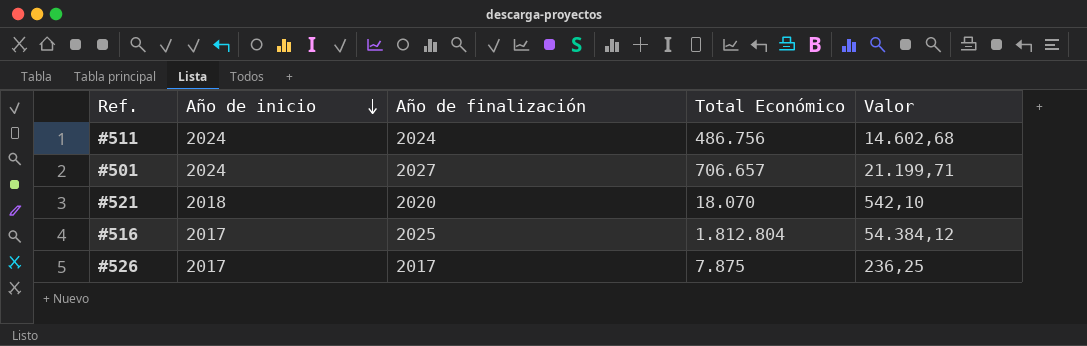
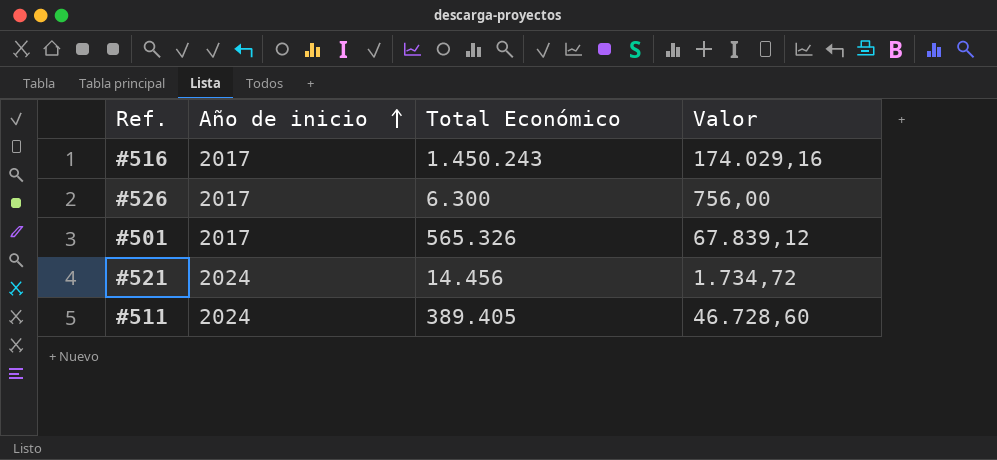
row order: Año de inicio descending -> Año de inicio ascending
column Año de finalización | position: 3 -> none
column Valor | formula: [Total Económico] * 0,03 -> [Total Económico] * 0,12
#516 | Total Económico: 1.812.804 -> 1.450.243
#526 | Total Económico: 7.875 -> 6.300
#501 | Año de inicio: 2024 -> 2017
#501 | Total Económico: 706.657 -> 565.326
#521 | Año de inicio: 2018 -> 2024
#521 | Total Económico: 18.070 -> 14.456
#511 | Total Económico: 486.756 -> 389.405

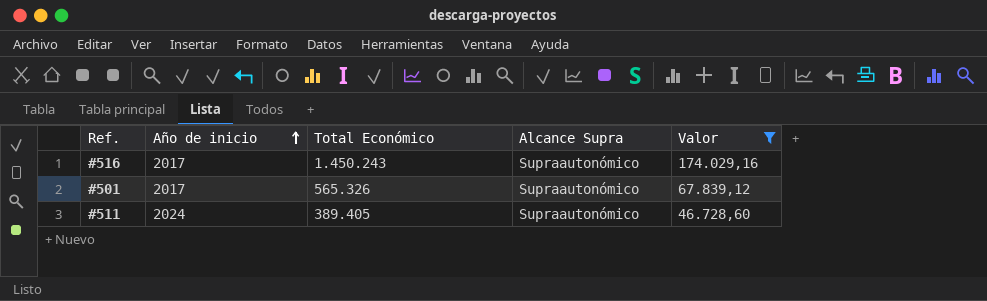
filter: none -> Valor >= 46.728,60
column Alcance Supra | position: none -> 4

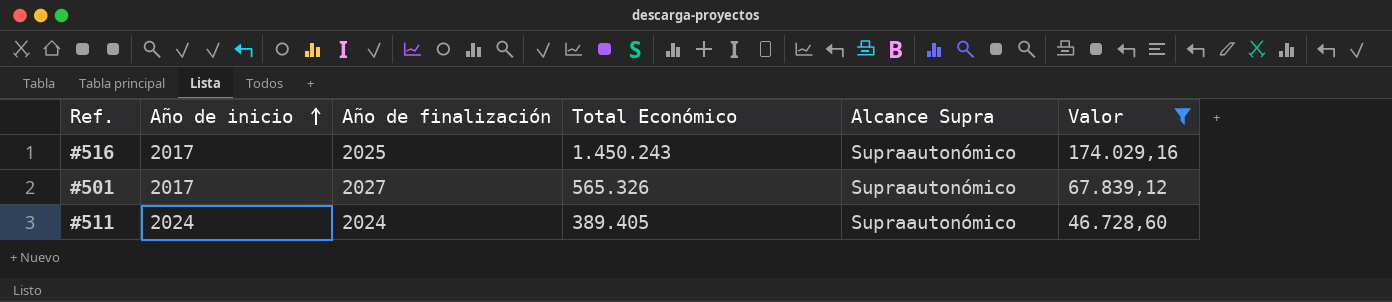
column Año de finalización | position: none -> 3

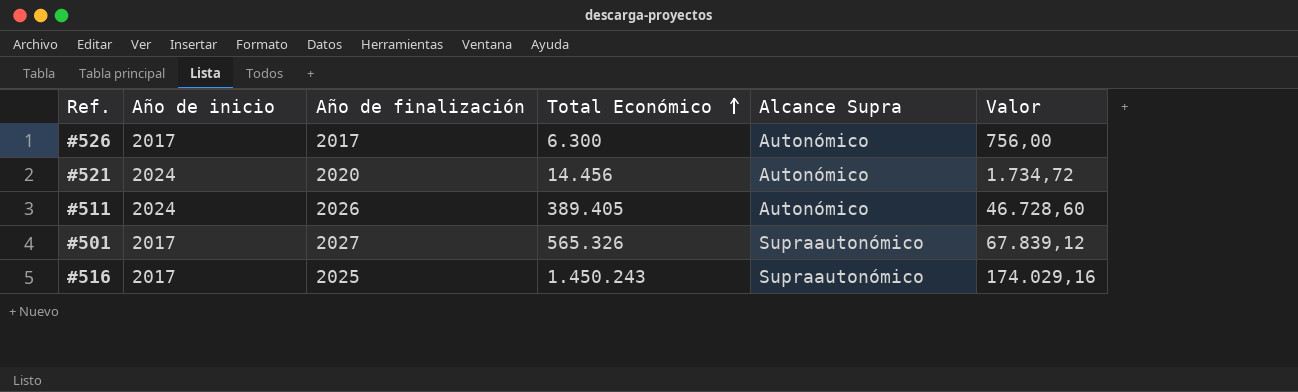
filter: Valor >= 46.728,60 -> none
row order: Año de inicio ascending -> Total Económico ascending
#511 | Año de finalización: 2024 -> 2026
#511 | Alcance Supra: Supraautonómico -> Autonómico

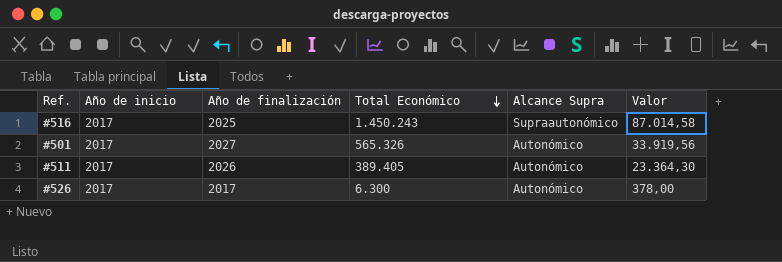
row order: Total Económico ascending -> Total Económico descending
column Valor | formula: [Total Económico] * 0,12 -> [Total Económico] * 0,06
row #521: 2024 | 2020 | 14.456 | Autonómico | 1.734,72 -> none
#501 | Alcance Supra: Supraautonómico -> Autonómico
#511 | Año de inicio: 2024 -> 2017

